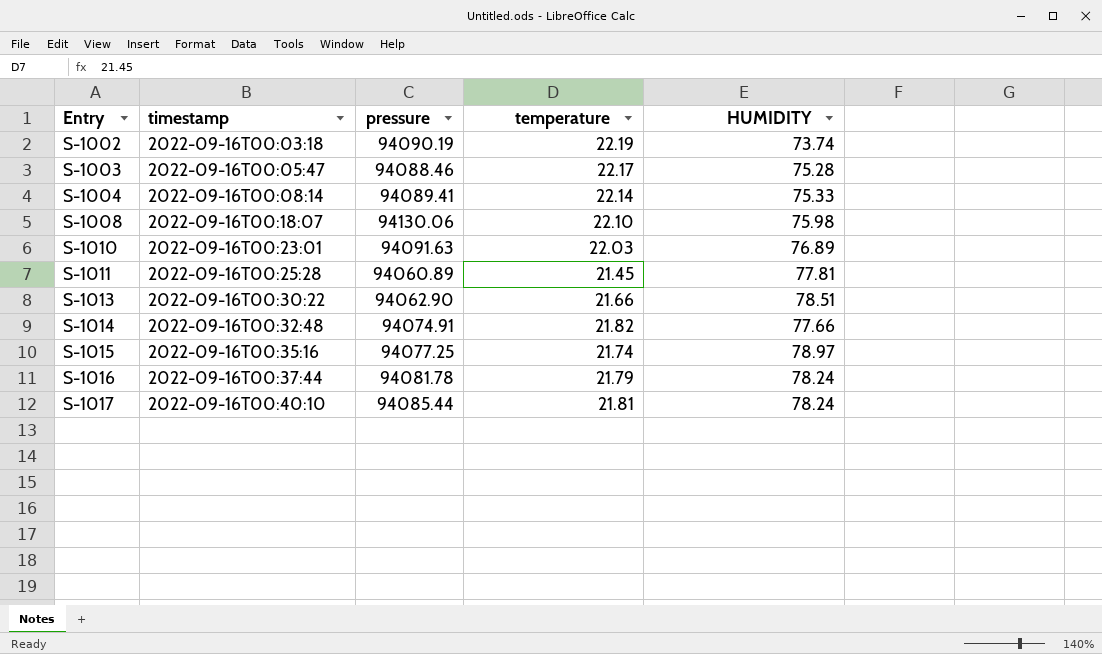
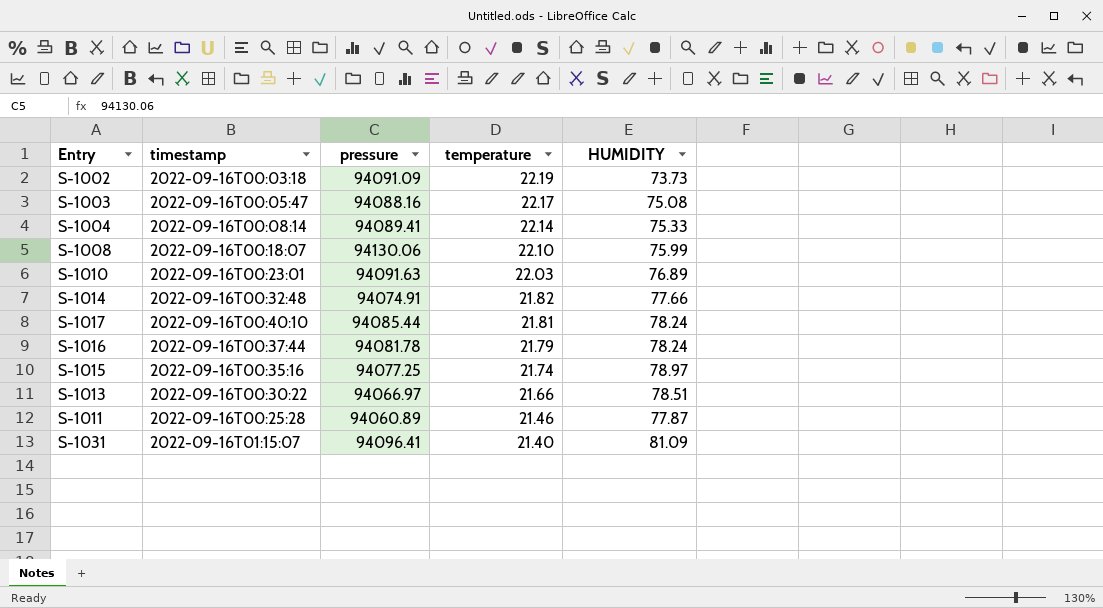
row order: Entry ascending -> temperature descending
S-1002 | pressure: 94090.19 -> 94091.09
S-1002 | HUMIDITY: 73.74 -> 73.73
S-1003 | pressure: 94088.46 -> 94088.16
S-1003 | HUMIDITY: 75.28 -> 75.08
S-1008 | HUMIDITY: 75.98 -> 75.99
S-1013 | pressure: 94062.90 -> 94066.97
S-1011 | temperature: 21.45 -> 21.46
S-1011 | HUMIDITY: 77.81 -> 77.87
row S-1031: none -> 2022-09-16T01:15:07 | 94096.41 | 21.40 | 81.09

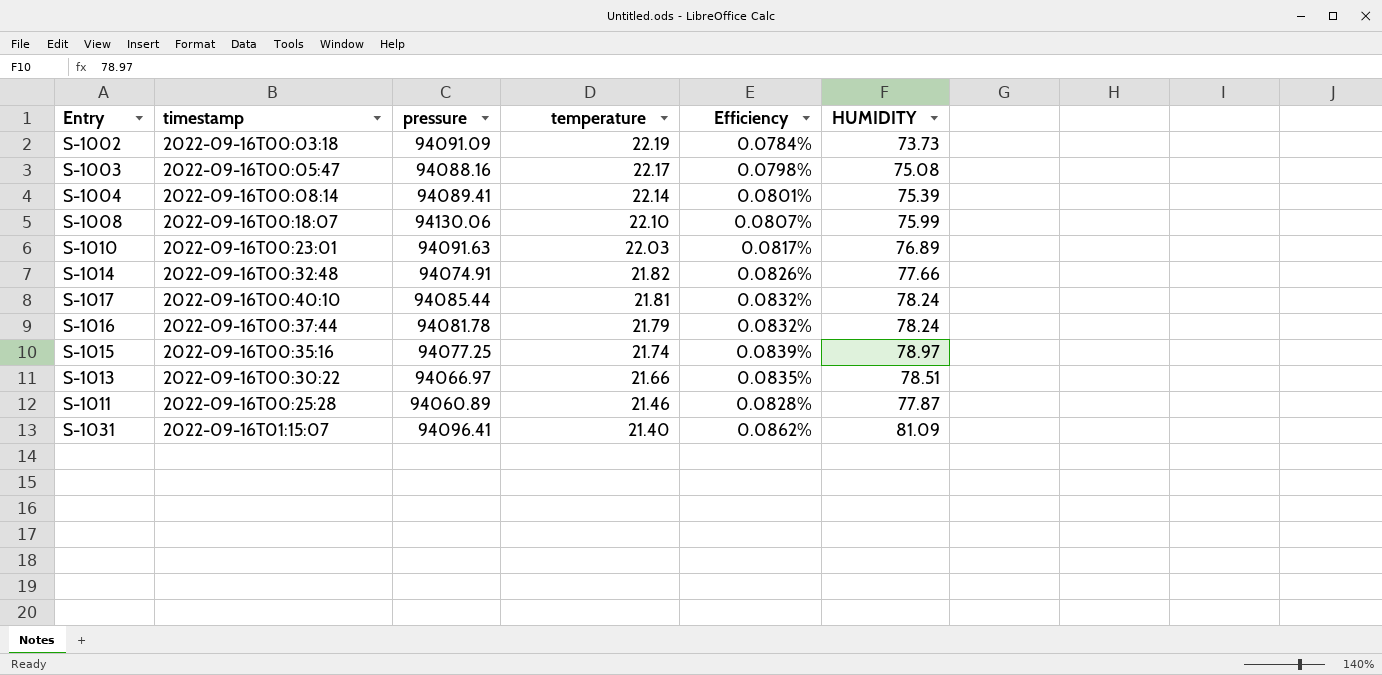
column Efficiency | formula: none -> [HUMIDITY] / [pressure]
S-1004 | HUMIDITY: 75.33 -> 75.39

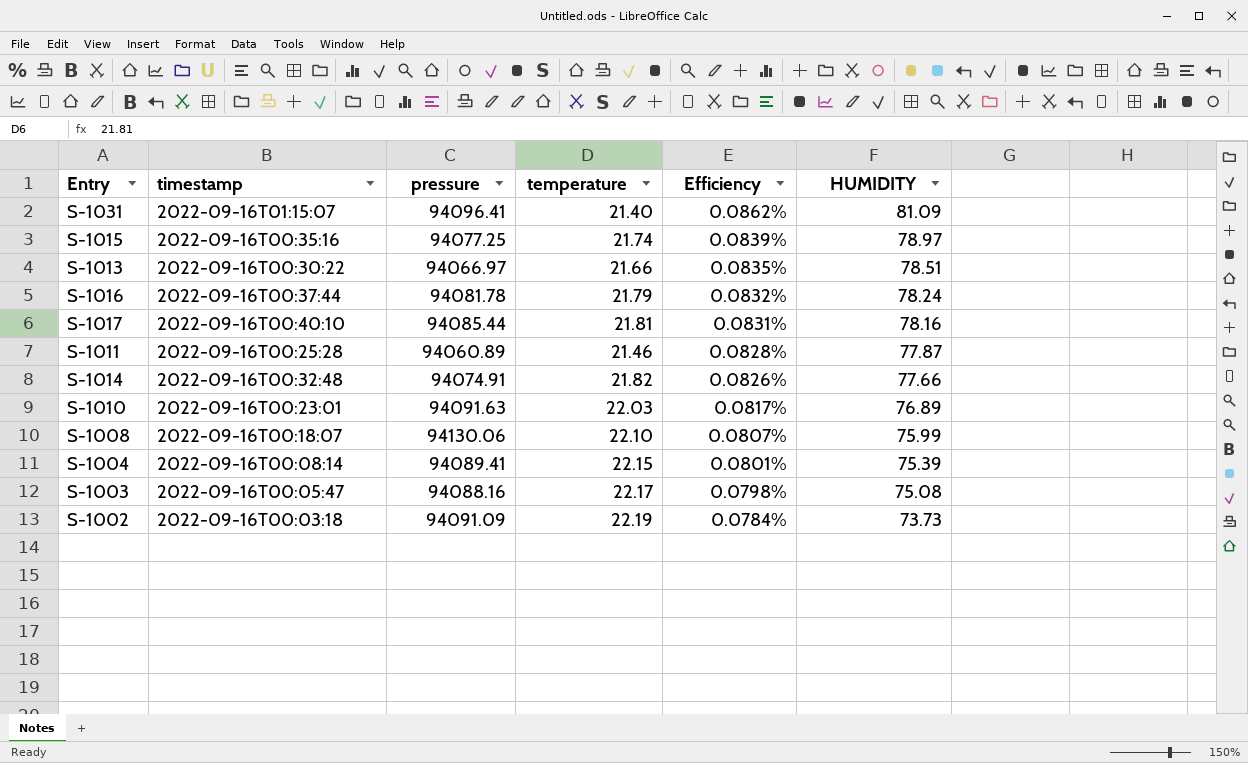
row order: temperature descending -> Efficiency descending
S-1017 | Efficiency: 0.0832% -> 0.0831%
S-1017 | HUMIDITY: 78.24 -> 78.16
S-1004 | temperature: 22.14 -> 22.15

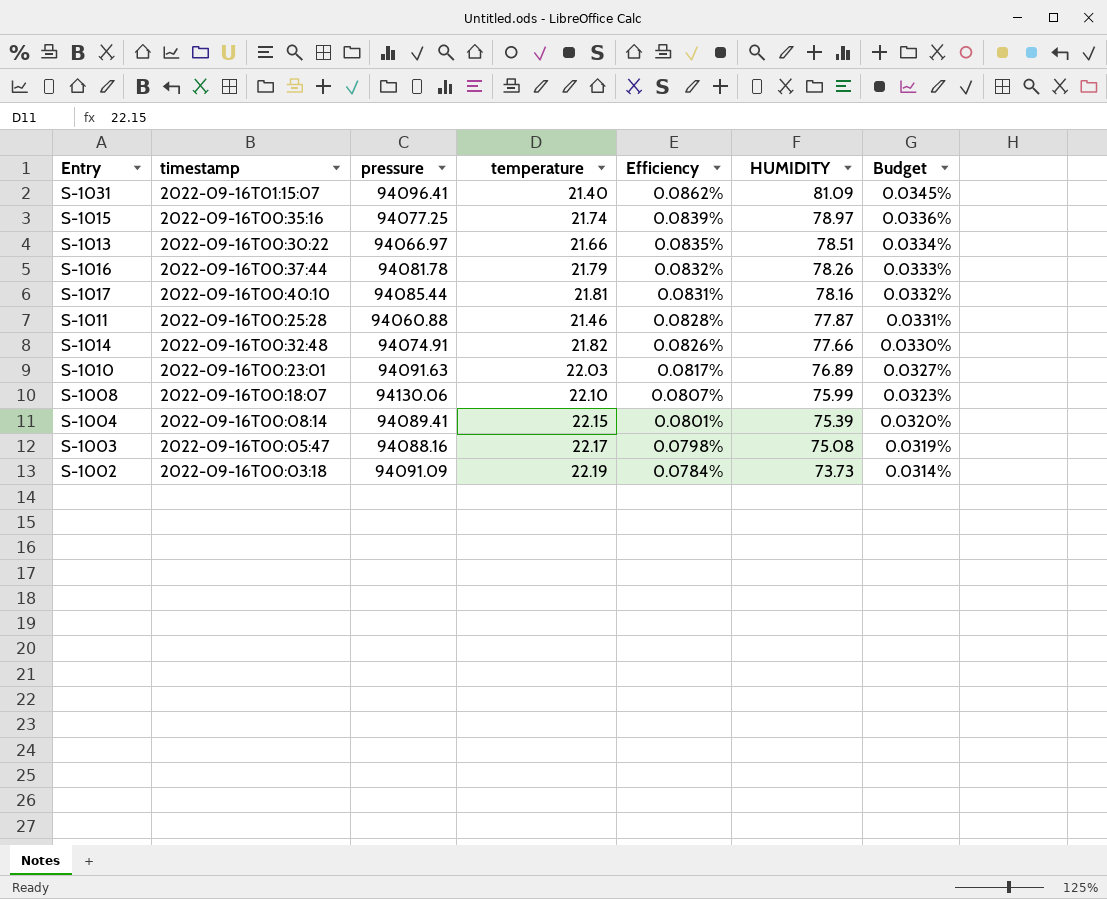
column Budget | formula: none -> [Efficiency] * 0.4
S-1016 | HUMIDITY: 78.24 -> 78.26
S-1011 | pressure: 94060.89 -> 94060.88

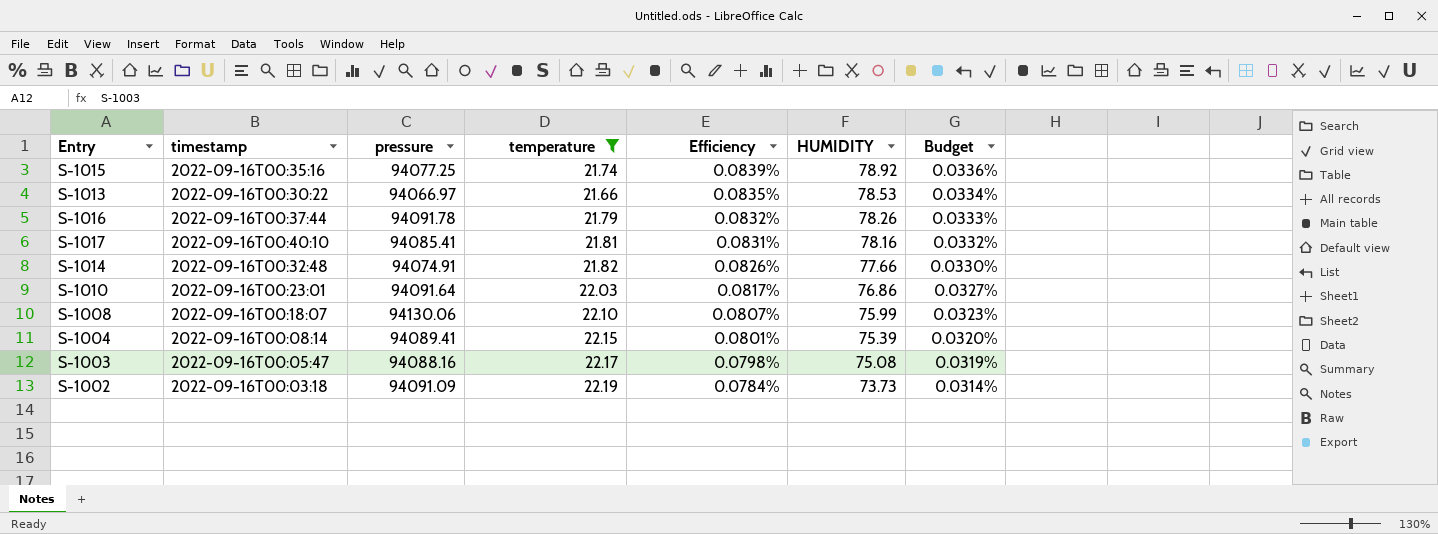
filter: none -> temperature >= 21.66
S-1015 | HUMIDITY: 78.97 -> 78.92
S-1013 | HUMIDITY: 78.51 -> 78.53
S-1016 | pressure: 94081.78 -> 94091.78
S-1017 | pressure: 94085.44 -> 94085.41
S-1010 | pressure: 94091.63 -> 94091.64
S-1010 | HUMIDITY: 76.89 -> 76.86

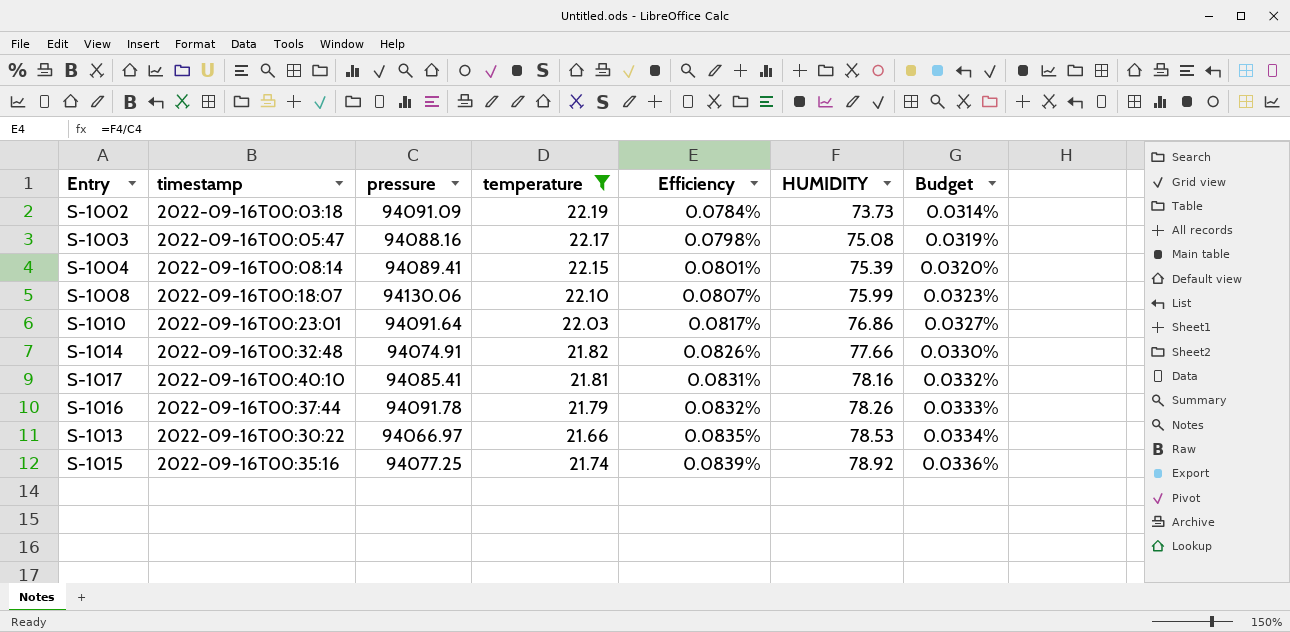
row order: Efficiency descending -> Efficiency ascending

